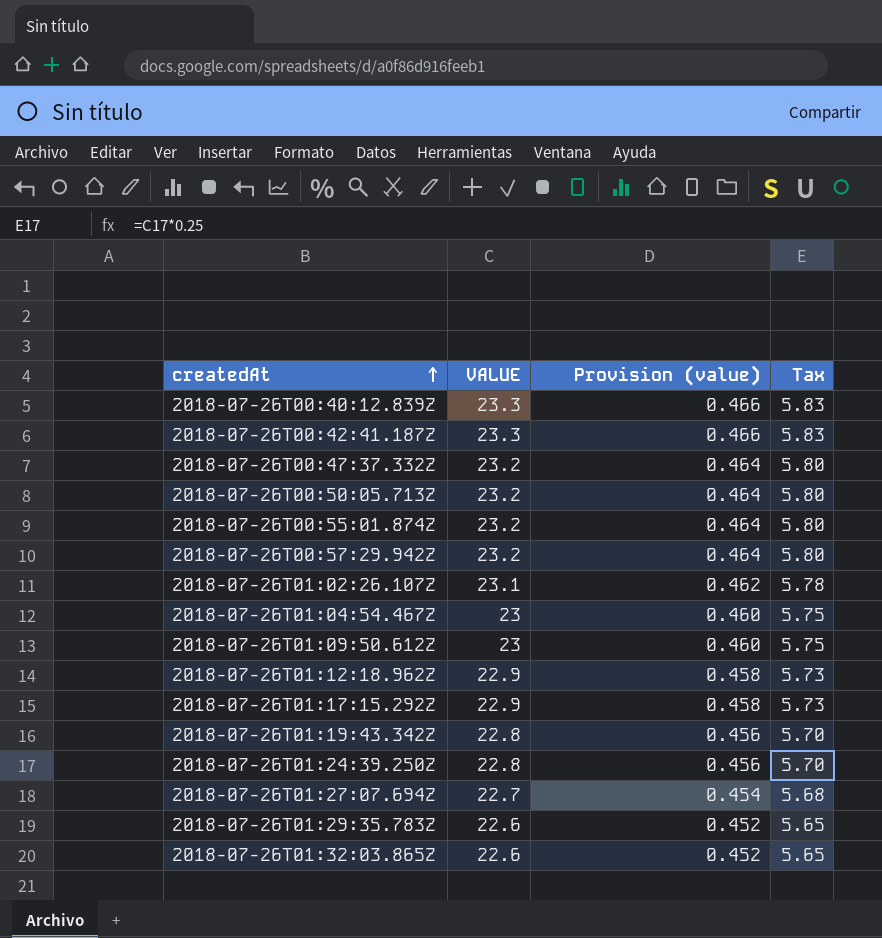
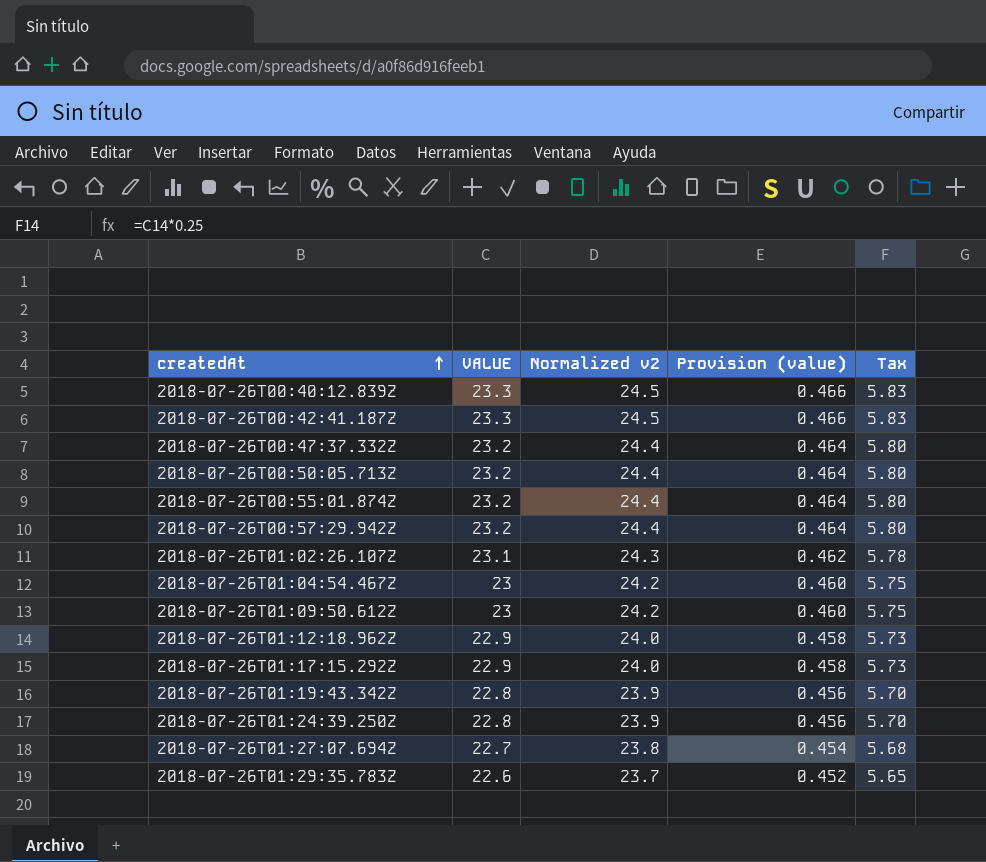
column Normalized v2 | formula: none -> [VALUE] * 1.05
row 2018-07-26T01:32:03.865Z: 22.6 | 0.452 | 5.65 -> none

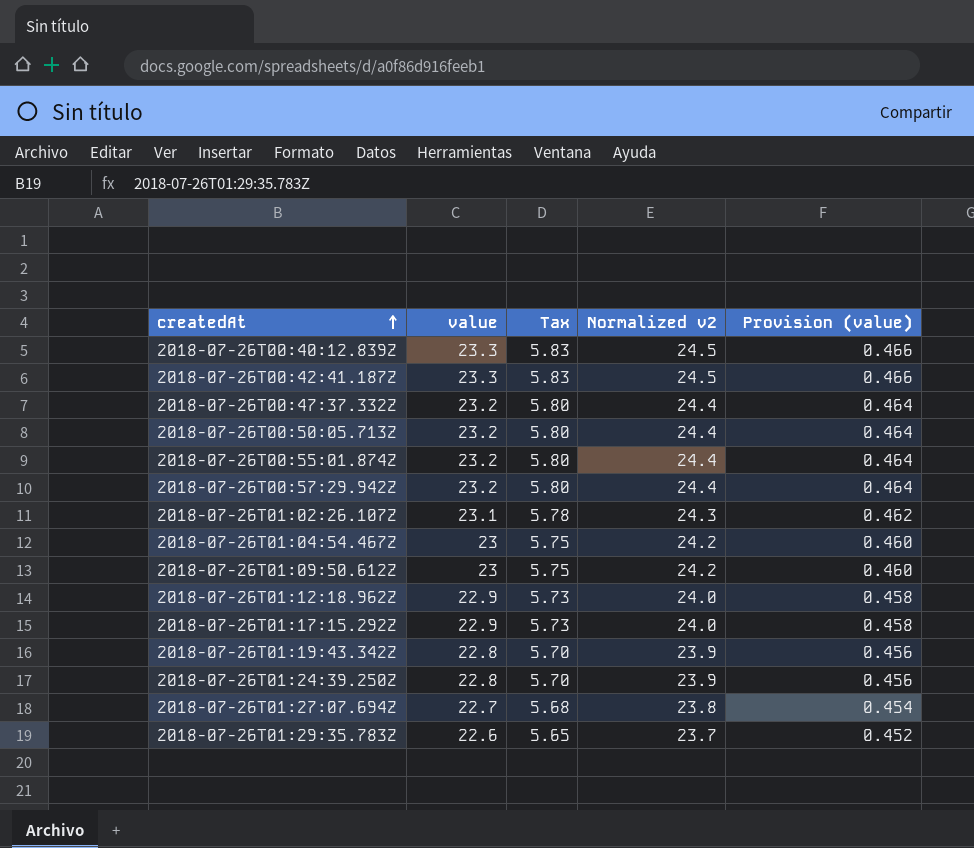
column name: VALUE -> value
column Tax | position: 5 -> 3

